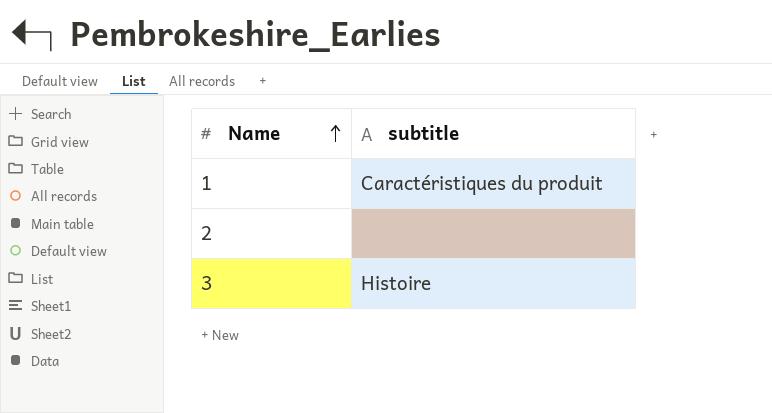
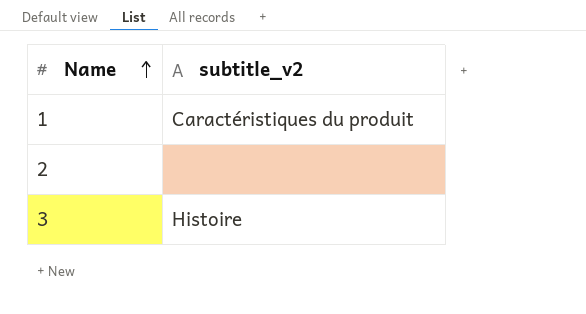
column name: subtitle -> subtitle_v2

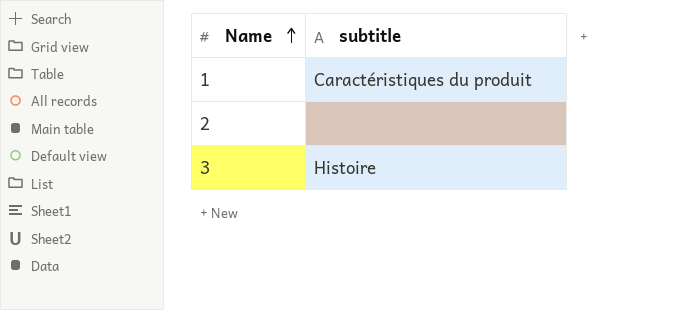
column name: subtitle_v2 -> subtitle

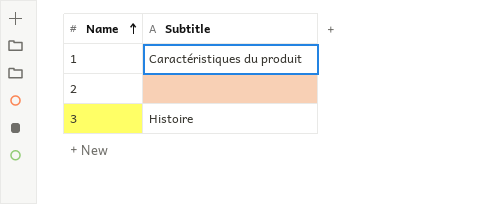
column name: subtitle -> Subtitle

